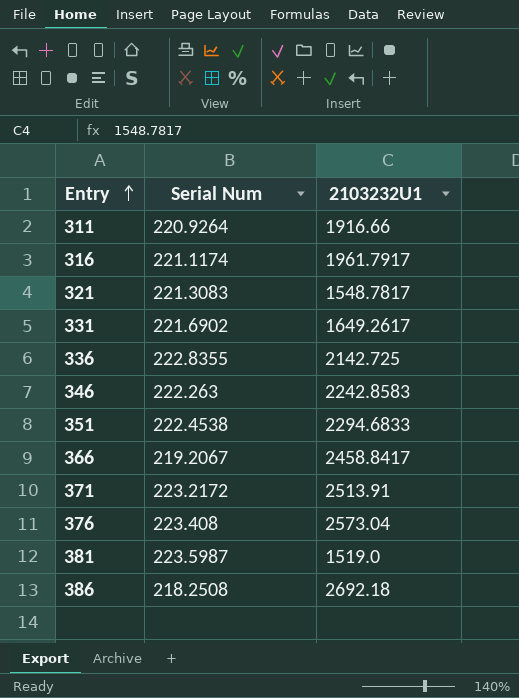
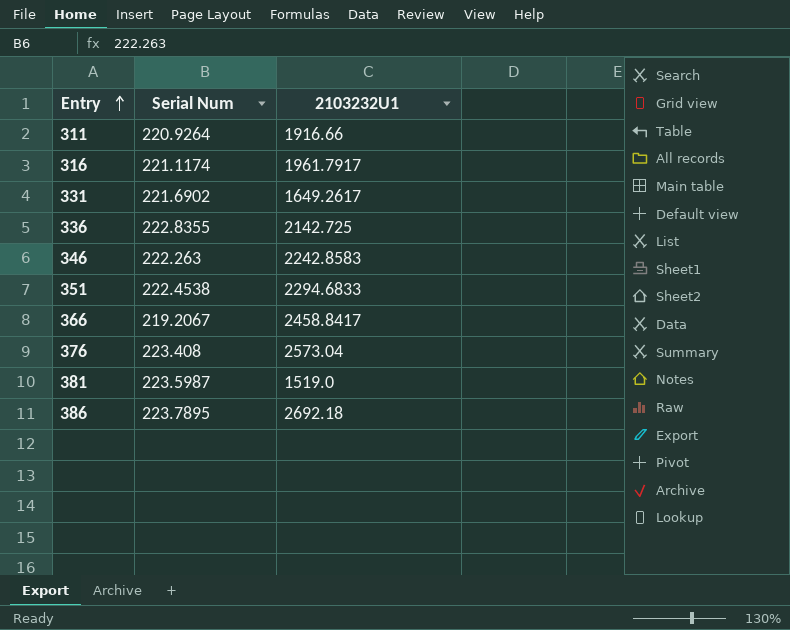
row 321: 221.3083 | 1548.7817 -> none
row 371: 223.2172 | 2513.91 -> none
386 | Serial Num: 218.2508 -> 223.7895

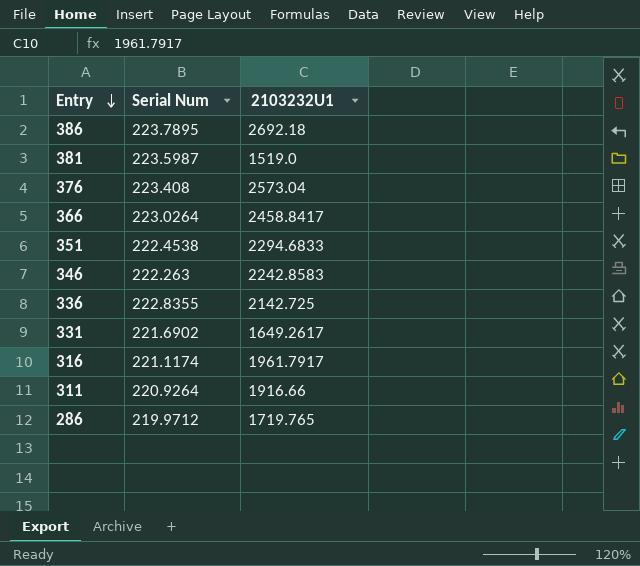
row order: Entry ascending -> Entry descending
366 | Serial Num: 219.2067 -> 223.0264
row 286: none -> 219.9712 | 1719.765

